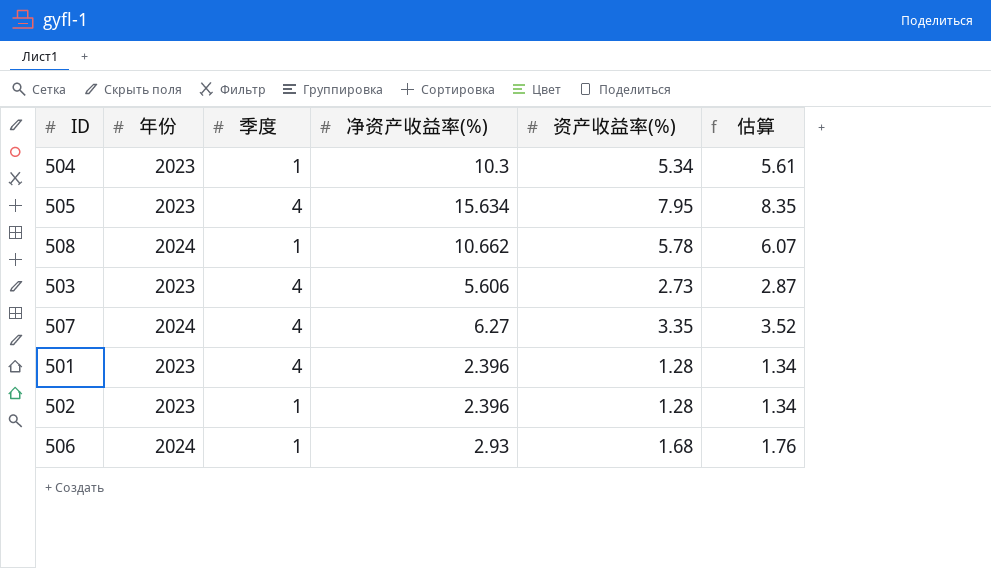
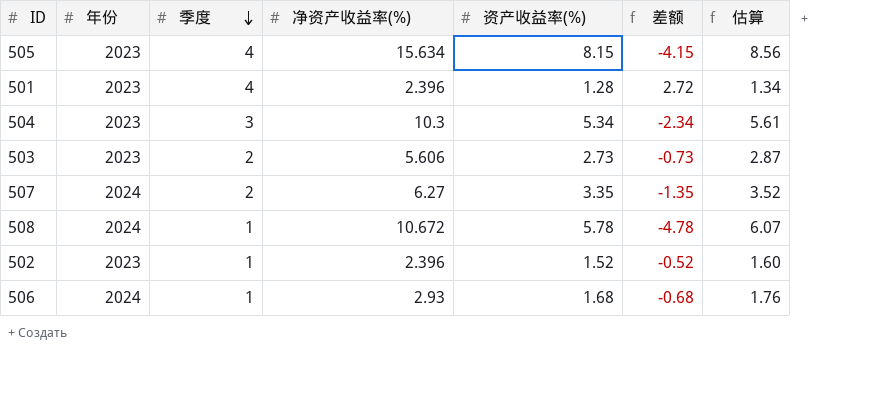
row order: none -> 季度 descending
column 差额 | formula: none -> [季度] - [资产收益率(%)]
505 | 资产收益率(%): 7.95 -> 8.15
505 | 估算: 8.35 -> 8.56
504 | 季度: 1 -> 3
503 | 季度: 4 -> 2
507 | 季度: 4 -> 2
508 | 净资产收益率(%): 10.662 -> 10.672
502 | 资产收益率(%): 1.28 -> 1.52
502 | 估算: 1.34 -> 1.60

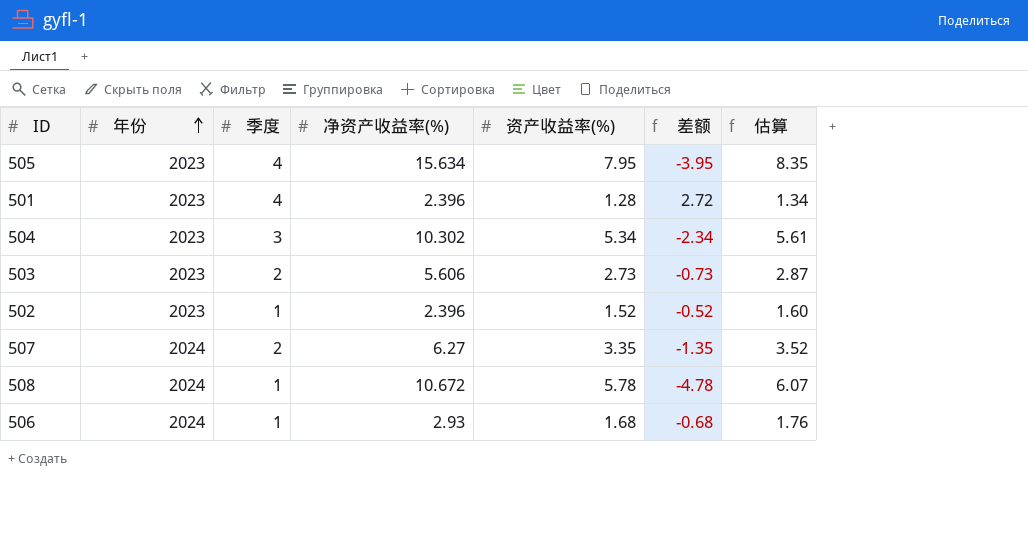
row order: 季度 descending -> 年份 ascending
505 | 资产收益率(%): 8.15 -> 7.95
505 | 差额: -4.15 -> -3.95
505 | 估算: 8.56 -> 8.35
504 | 净资产收益率(%): 10.3 -> 10.302

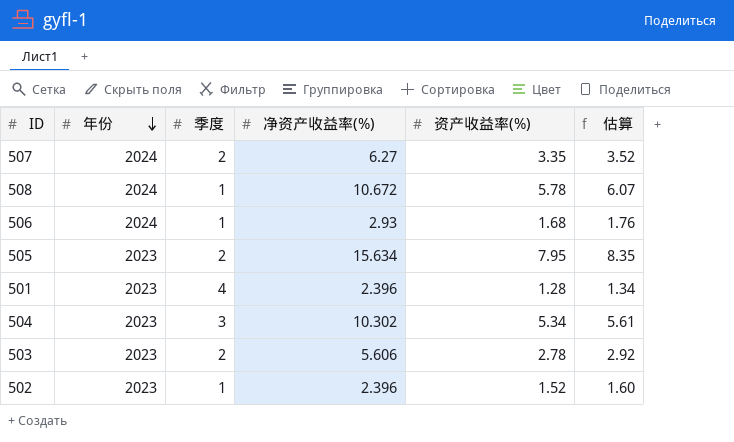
row order: 年份 ascending -> 年份 descending
column 差额 | formula: [季度] - [资产收益率(%)] -> none
505 | 季度: 4 -> 2
503 | 资产收益率(%): 2.73 -> 2.78
503 | 估算: 2.87 -> 2.92

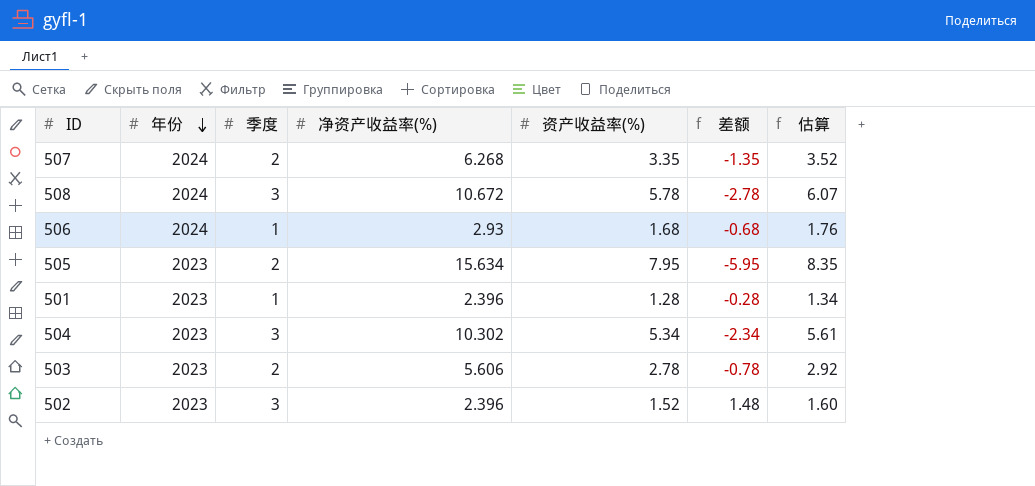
column 差额 | formula: none -> [季度] - [资产收益率(%)]
507 | 净资产收益率(%): 6.27 -> 6.268
508 | 季度: 1 -> 3
501 | 季度: 4 -> 1
502 | 季度: 1 -> 3

